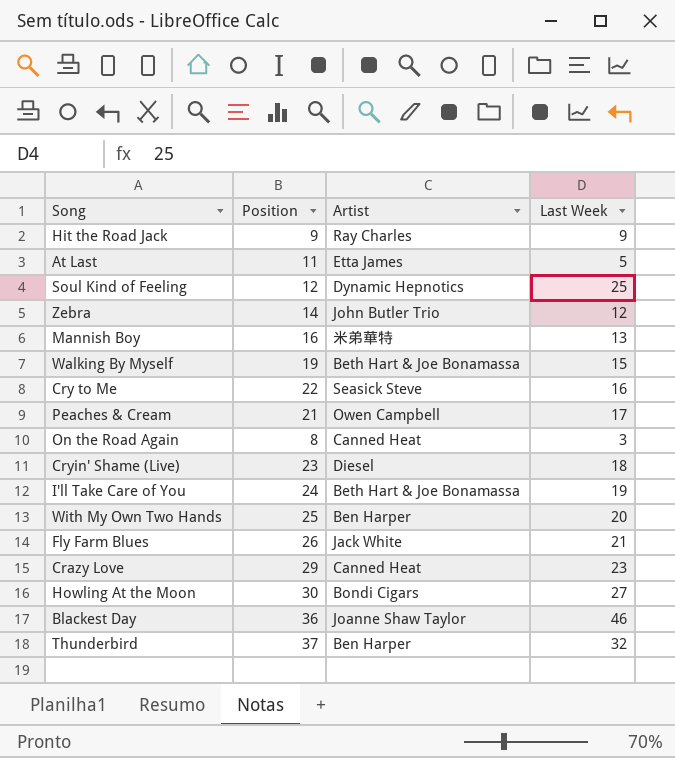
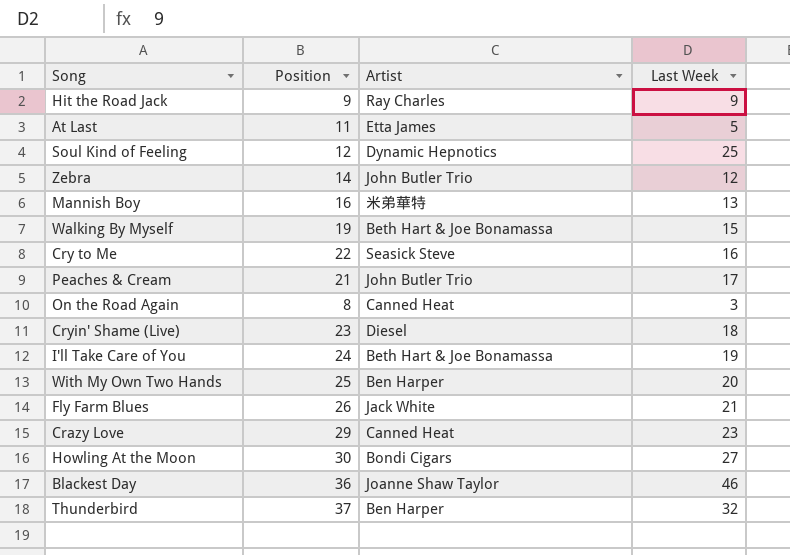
Peaches & Cream | Artist: Owen Campbell -> John Butler Trio

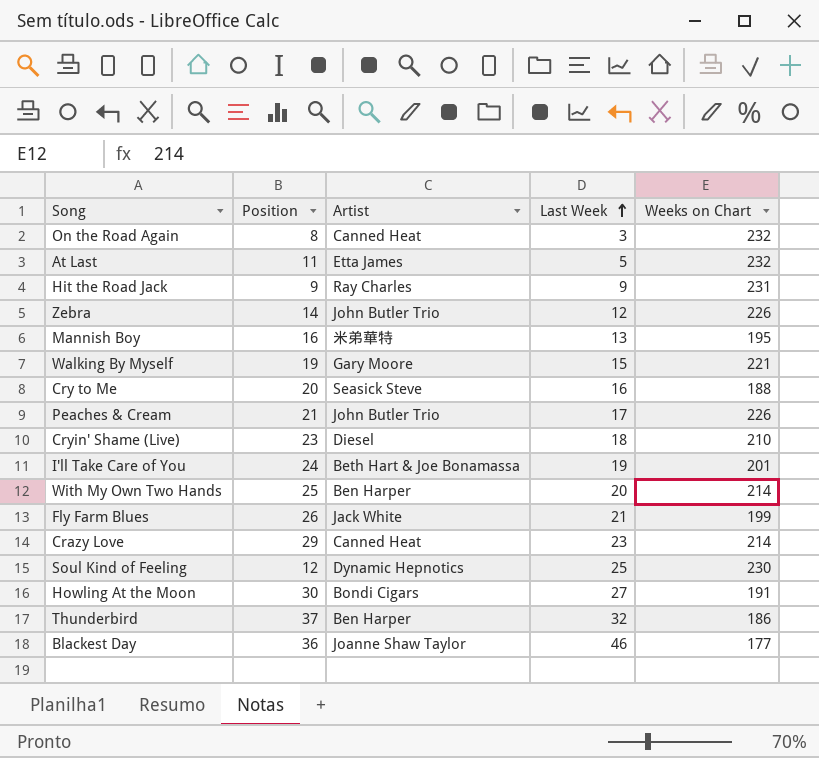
row order: none -> Last Week ascending
column Weeks on Chart | position: none -> 5
Walking By Myself | Artist: Beth Hart & Joe Bonamassa -> Gary Moore
Cry to Me | Position: 22 -> 20

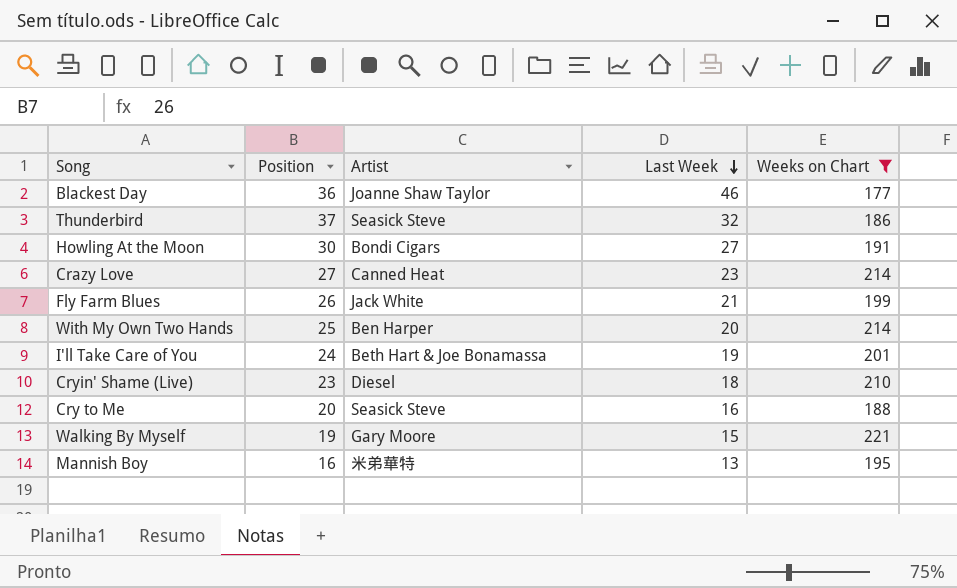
filter: none -> Weeks on Chart <= 221
row order: Last Week ascending -> Last Week descending
Thunderbird | Artist: Ben Harper -> Seasick Steve
Crazy Love | Position: 29 -> 27

